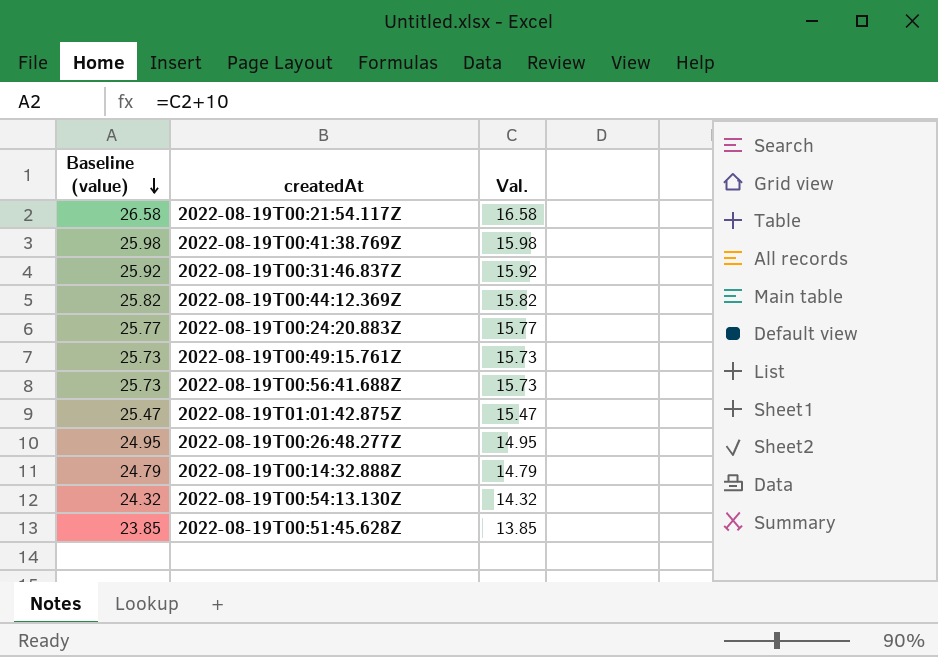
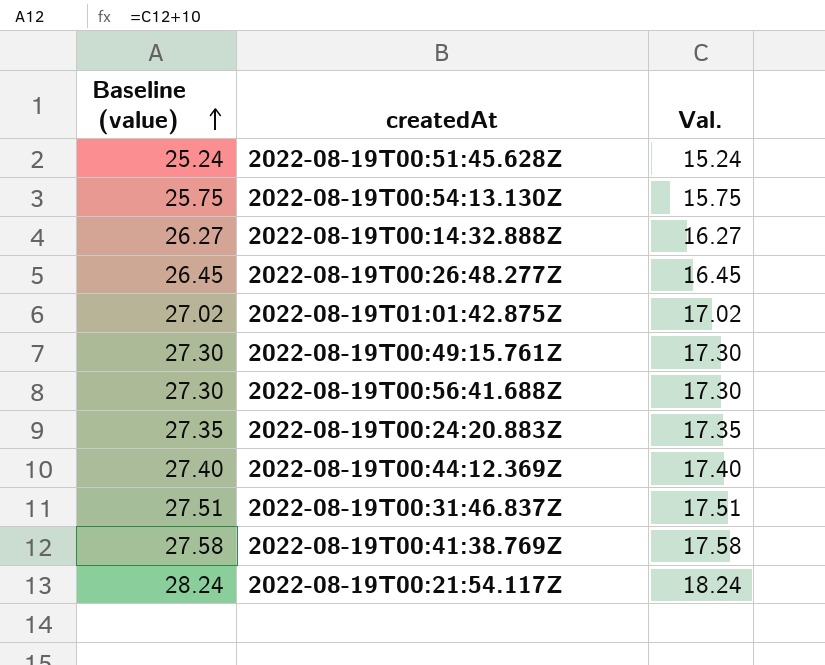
row order: Baseline (value) descending -> Baseline (value) ascending
2022-08-19T00:51:45.628Z | Baseline (value): 23.85 -> 25.24
2022-08-19T00:51:45.628Z | Val.: 13.85 -> 15.24
2022-08-19T00:54:13.130Z | Baseline (value): 24.32 -> 25.75
2022-08-19T00:54:13.130Z | Val.: 14.32 -> 15.75
2022-08-19T00:14:32.888Z | Baseline (value): 24.79 -> 26.27
2022-08-19T00:14:32.888Z | Val.: 14.79 -> 16.27
2022-08-19T00:26:48.277Z | Baseline (value): 24.95 -> 26.45
2022-08-19T00:26:48.277Z | Val.: 14.95 -> 16.45
2022-08-19T01:01:42.875Z | Baseline (value): 25.47 -> 27.02
2022-08-19T01:01:42.875Z | Val.: 15.47 -> 17.02
2022-08-19T00:49:15.761Z | Baseline (value): 25.73 -> 27.30
2022-08-19T00:49:15.761Z | Val.: 15.73 -> 17.30
2022-08-19T00:56:41.688Z | Baseline (value): 25.73 -> 27.30
2022-08-19T00:56:41.688Z | Val.: 15.73 -> 17.30
2022-08-19T00:24:20.883Z | Baseline (value): 25.77 -> 27.35
2022-08-19T00:24:20.883Z | Val.: 15.77 -> 17.35
2022-08-19T00:44:12.369Z | Baseline (value): 25.82 -> 27.40
2022-08-19T00:44:12.369Z | Val.: 15.82 -> 17.40
2022-08-19T00:31:46.837Z | Baseline (value): 25.92 -> 27.51
2022-08-19T00:31:46.837Z | Val.: 15.92 -> 17.51
2022-08-19T00:41:38.769Z | Baseline (value): 25.98 -> 27.58
2022-08-19T00:41:38.769Z | Val.: 15.98 -> 17.58
2022-08-19T00:21:54.117Z | Baseline (value): 26.58 -> 28.24
2022-08-19T00:21:54.117Z | Val.: 16.58 -> 18.24

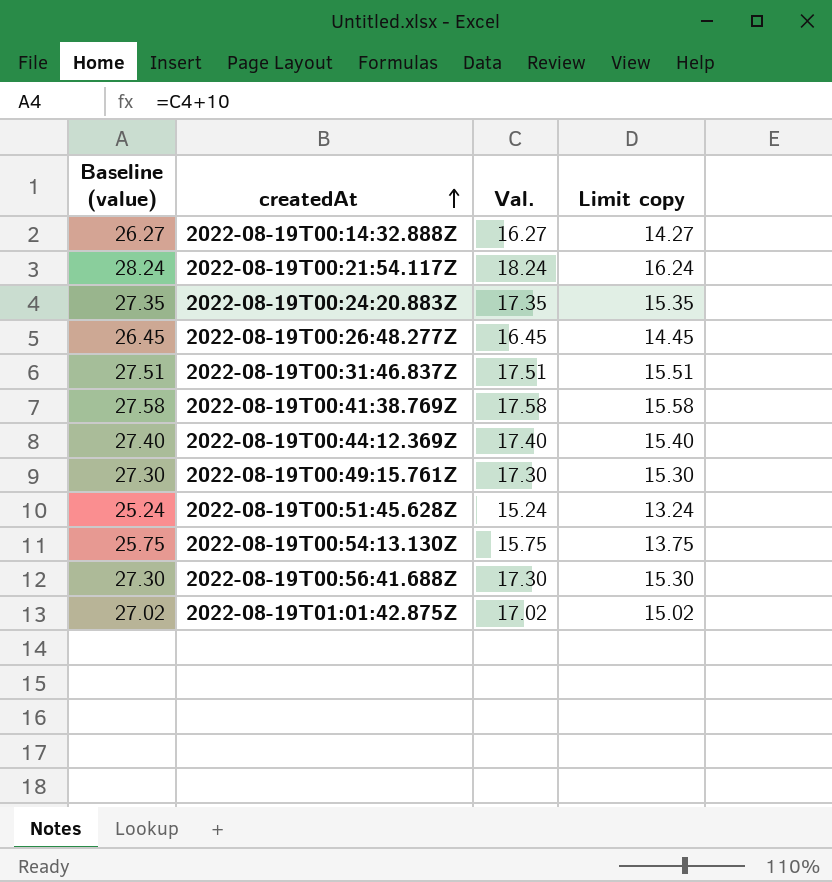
row order: Baseline (value) ascending -> createdAt ascending
column Limit copy | formula: none -> [Val.] - 2

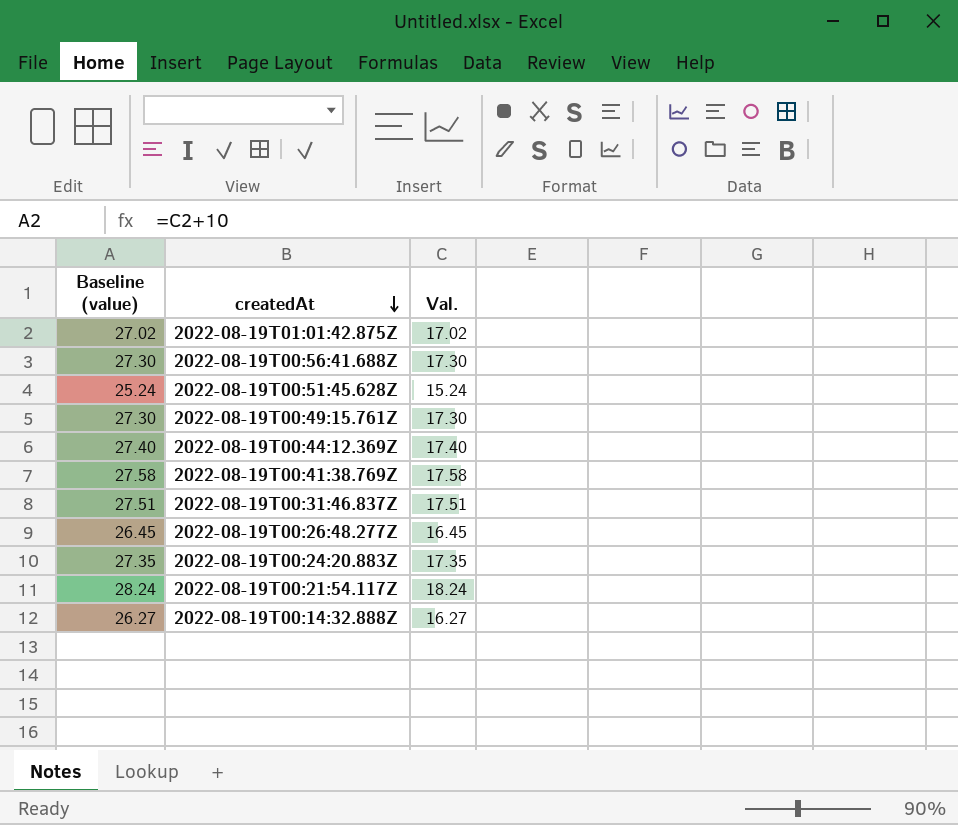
row order: createdAt ascending -> createdAt descending
column Limit copy | formula: [Val.] - 2 -> none
row 2022-08-19T00:54:13.130Z: 25.75 | 15.75 | 13.75 -> none

